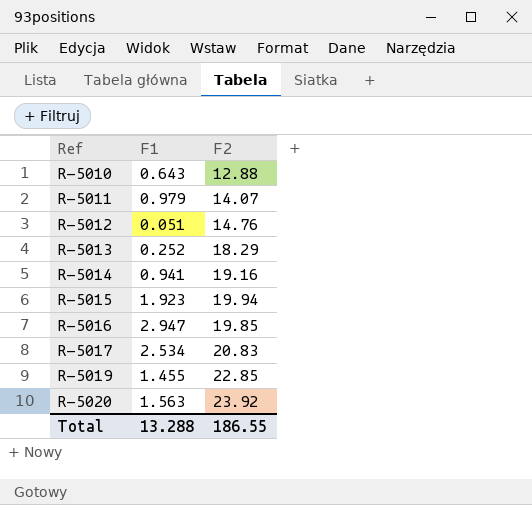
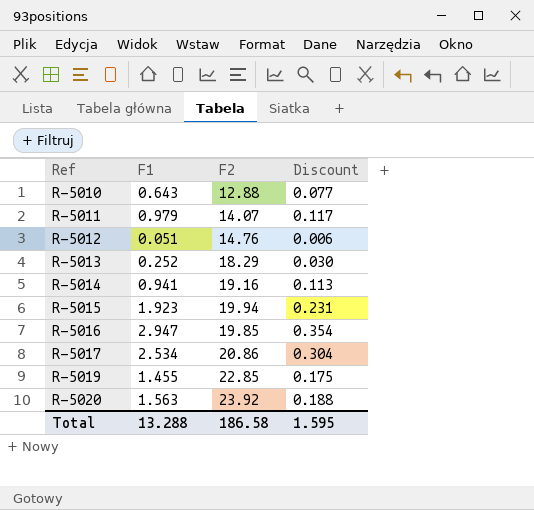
column Discount | formula: none -> [F1] * 0.12
R-5017 | F2: 20.83 -> 20.86
Total | F2: 186.55 -> 186.58

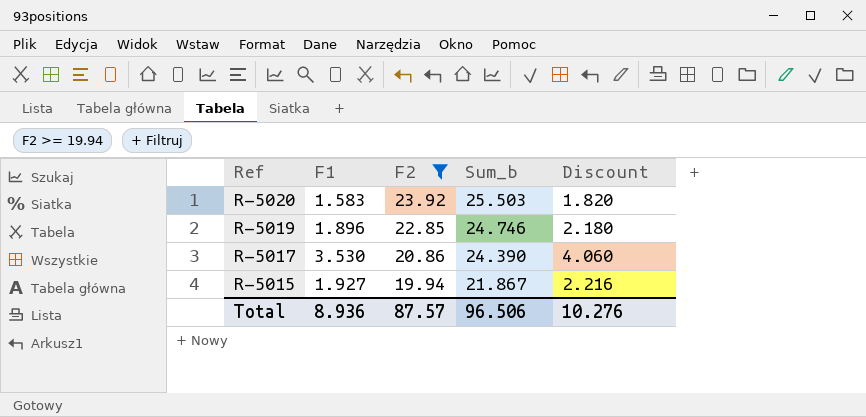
filter: none -> F2 >= 19.94
row order: Ref ascending -> Ref descending
column Sum_b | formula: none -> [F1] + [F2]
column Discount | formula: [F1] * 0.12 -> [F1] * 1.15
R-5020 | F1: 1.563 -> 1.583
R-5019 | F1: 1.455 -> 1.896
R-5017 | F1: 2.534 -> 3.530
R-5015 | F1: 1.923 -> 1.927
Total | F1: 13.288 -> 8.936
Total | F2: 186.58 -> 87.57
Total | Discount: 1.595 -> 10.276

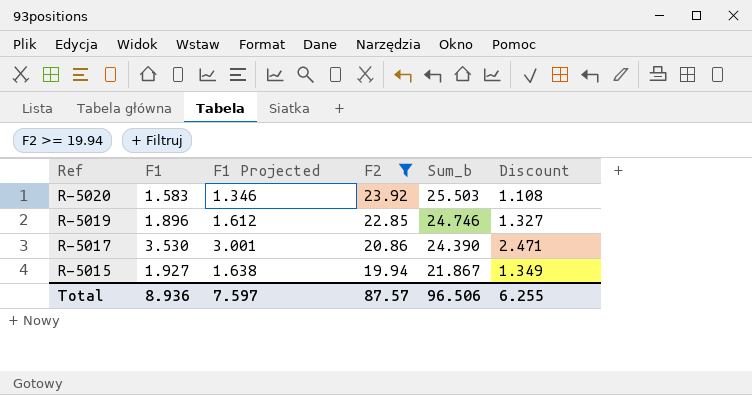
column F1 Projected | formula: none -> [F1] * 0.85
column Discount | formula: [F1] * 1.15 -> [F1] * 0.7
Total | Discount: 10.276 -> 6.255

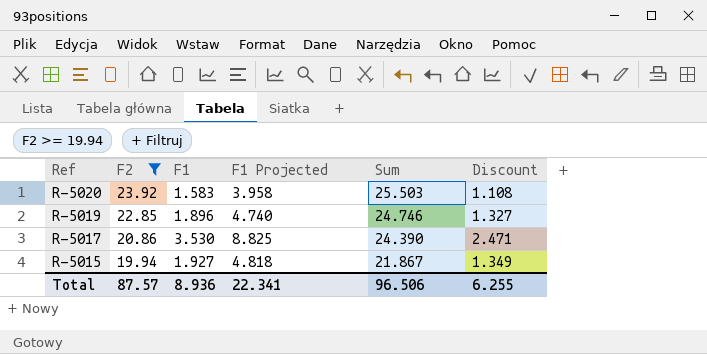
column F2 | position: 4 -> 2
column F1 Projected | formula: [F1] * 0.85 -> [F1] * 2.5
column name: Sum_b -> Sum
Total | F1 Projected: 7.597 -> 22.341

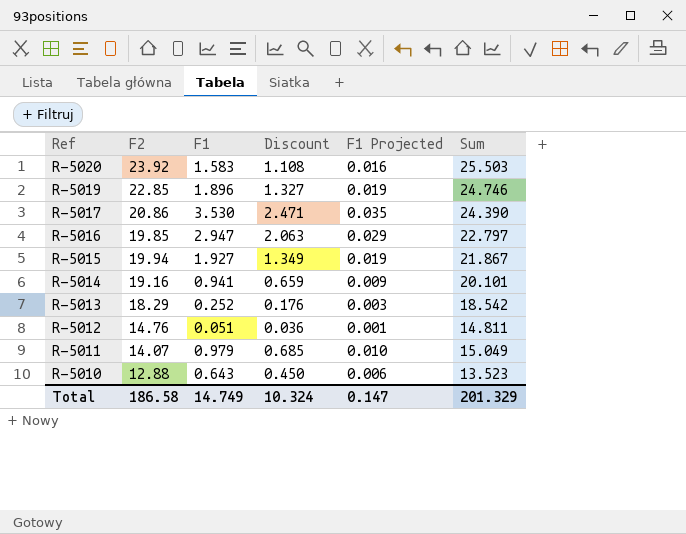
filter: F2 >= 19.94 -> none
column Discount | position: 6 -> 4
column F1 Projected | formula: [F1] * 2.5 -> [F1] * 0.01
Total | F2: 87.57 -> 186.58
Total | F1: 8.936 -> 14.749
Total | Discount: 6.255 -> 10.324
Total | F1 Projected: 22.341 -> 0.147
Total | Sum: 96.506 -> 201.329

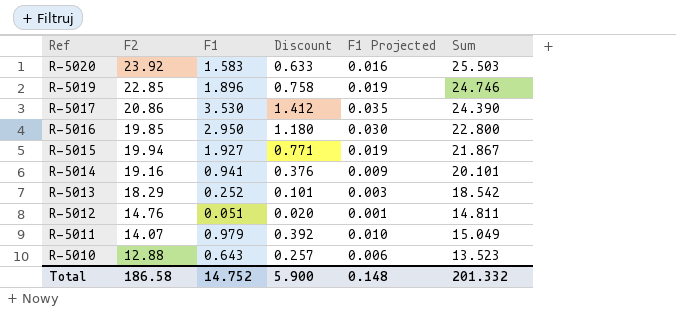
column Discount | formula: [F1] * 0.7 -> [F1] * 0.4
R-5016 | F1: 2.947 -> 2.950
R-5016 | F1 Projected: 0.029 -> 0.030
R-5016 | Sum: 22.797 -> 22.800
Total | F1: 14.749 -> 14.752
Total | Discount: 10.324 -> 5.900
Total | F1 Projected: 0.147 -> 0.148
Total | Sum: 201.329 -> 201.332

